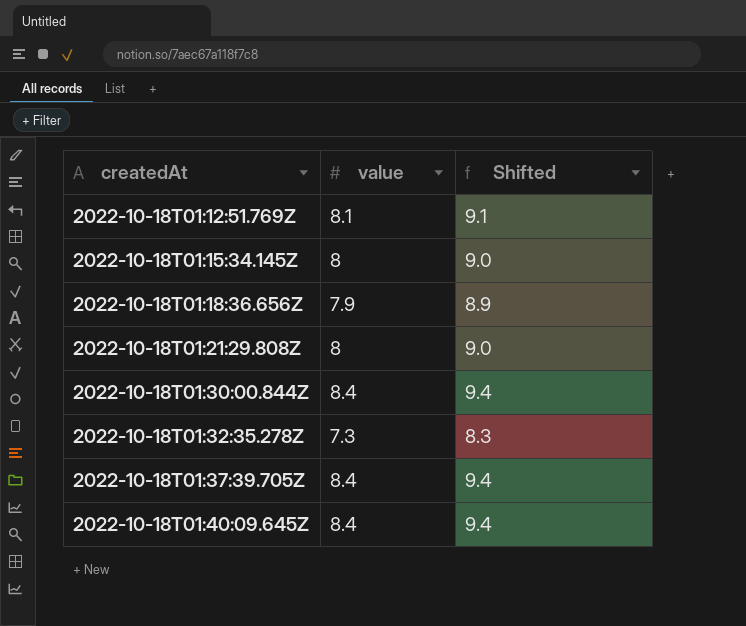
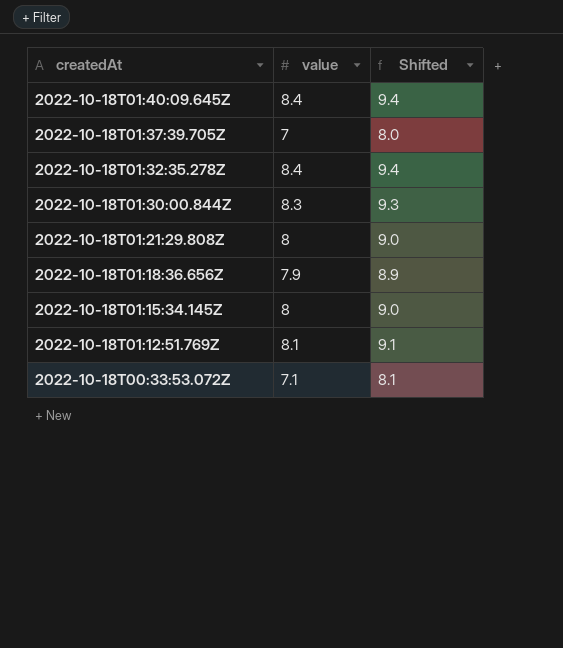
row order: createdAt ascending -> createdAt descending
2022-10-18T01:37:39.705Z | value: 8.4 -> 7
2022-10-18T01:37:39.705Z | Shifted: 9.4 -> 8.0
2022-10-18T01:32:35.278Z | value: 7.3 -> 8.4
2022-10-18T01:32:35.278Z | Shifted: 8.3 -> 9.4
2022-10-18T01:30:00.844Z | value: 8.4 -> 8.3
2022-10-18T01:30:00.844Z | Shifted: 9.4 -> 9.3
row 2022-10-18T00:33:53.072Z: none -> 7.1 | 8.1

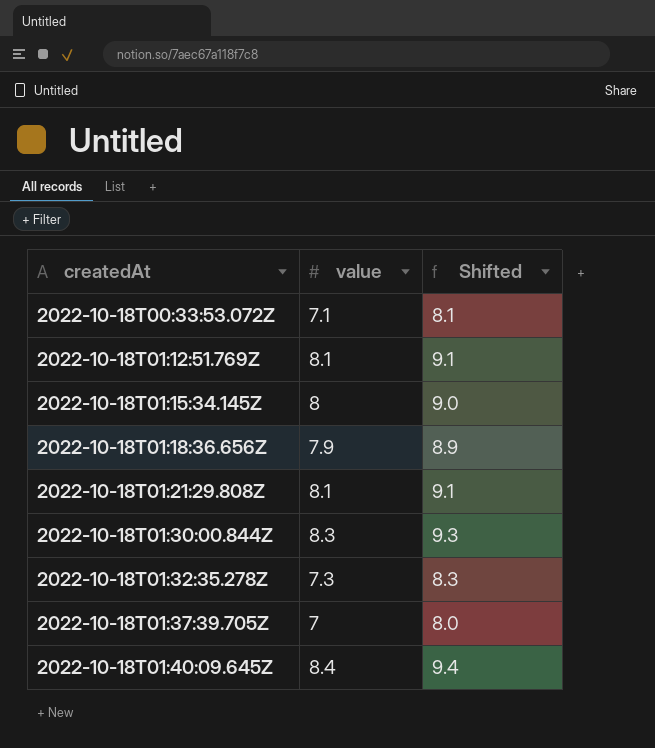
row order: createdAt descending -> createdAt ascending
2022-10-18T01:21:29.808Z | value: 8 -> 8.1
2022-10-18T01:21:29.808Z | Shifted: 9.0 -> 9.1
2022-10-18T01:32:35.278Z | value: 8.4 -> 7.3
2022-10-18T01:32:35.278Z | Shifted: 9.4 -> 8.3

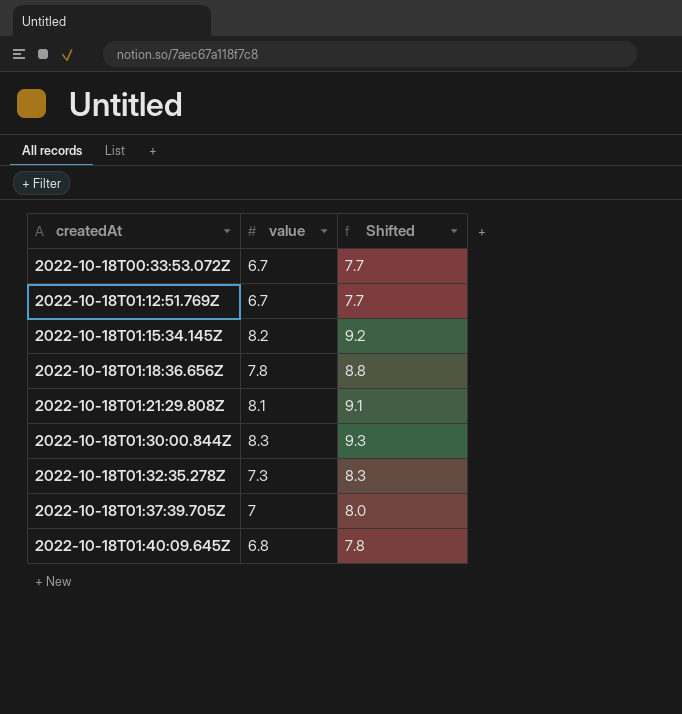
2022-10-18T00:33:53.072Z | value: 7.1 -> 6.7
2022-10-18T00:33:53.072Z | Shifted: 8.1 -> 7.7
2022-10-18T01:12:51.769Z | value: 8.1 -> 6.7
2022-10-18T01:12:51.769Z | Shifted: 9.1 -> 7.7
2022-10-18T01:15:34.145Z | value: 8 -> 8.2
2022-10-18T01:15:34.145Z | Shifted: 9.0 -> 9.2
2022-10-18T01:18:36.656Z | value: 7.9 -> 7.8
2022-10-18T01:18:36.656Z | Shifted: 8.9 -> 8.8
2022-10-18T01:40:09.645Z | value: 8.4 -> 6.8
2022-10-18T01:40:09.645Z | Shifted: 9.4 -> 7.8

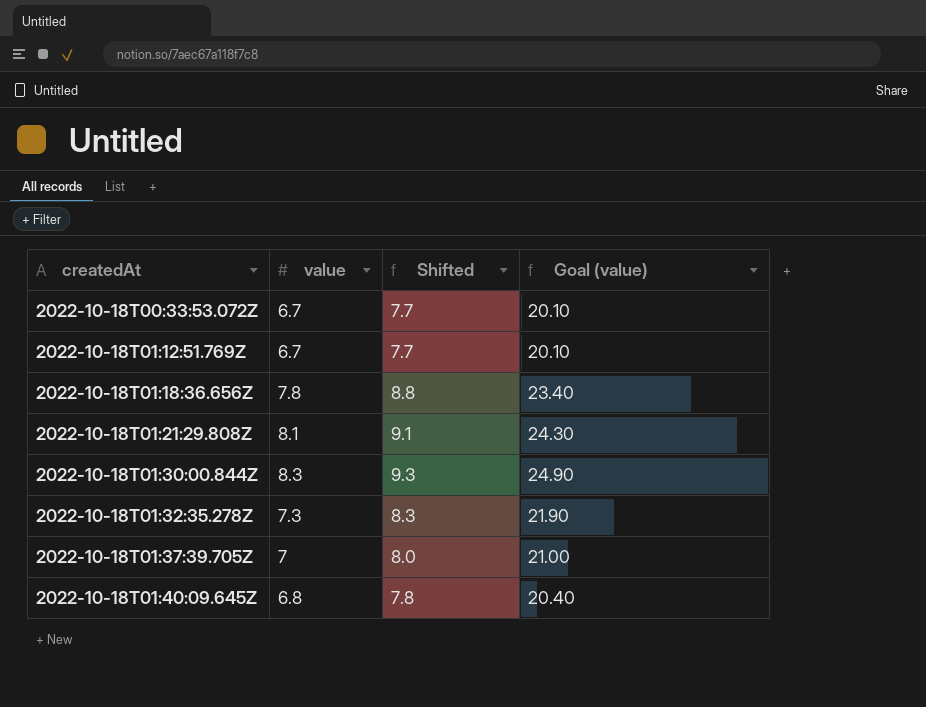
column Goal (value) | formula: none -> [value] * 3
row 2022-10-18T01:15:34.145Z: 8.2 | 9.2 -> none

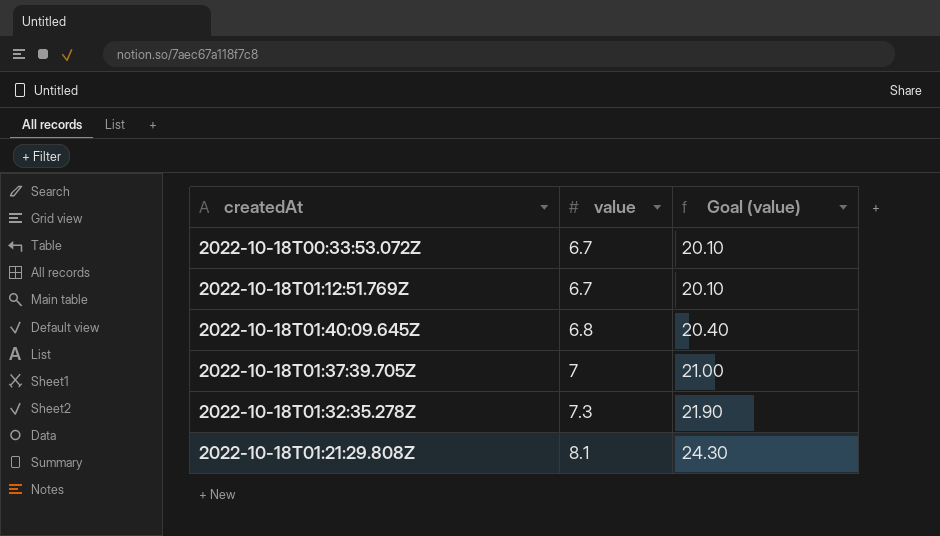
row order: createdAt ascending -> value ascending
column Shifted | formula: [value] + 1 -> none
row 2022-10-18T01:18:36.656Z: 7.8 | 8.8 | 23.40 -> none
row 2022-10-18T01:30:00.844Z: 8.3 | 9.3 | 24.90 -> none

